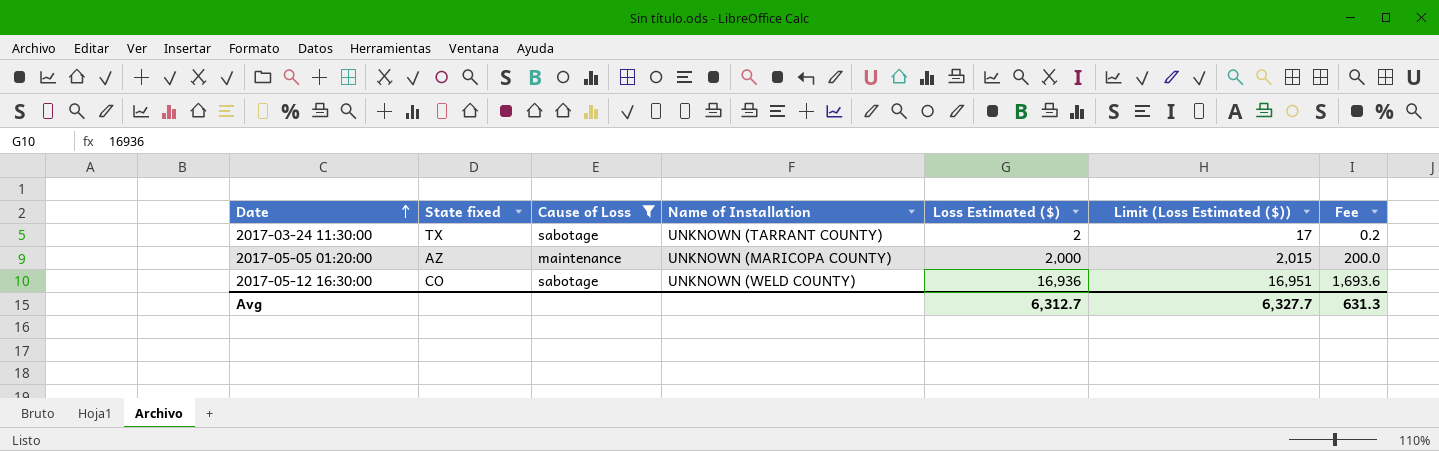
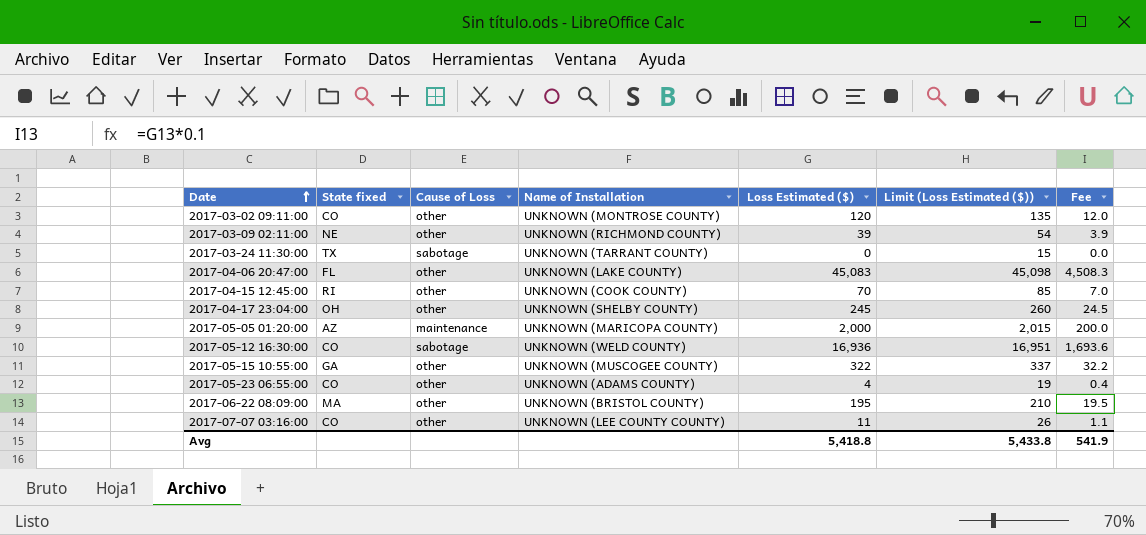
filter: Cause of Loss != other -> none
2017-03-24 11:30:00 | Loss Estimated ($): 2 -> 0
2017-03-24 11:30:00 | Limit (Loss Estimated ($)): 17 -> 15
2017-03-24 11:30:00 | Fee: 0.2 -> 0.0
Avg | Loss Estimated ($): 6,312.7 -> 5,418.8
Avg | Limit (Loss Estimated ($)): 6,327.7 -> 5,433.8
Avg | Fee: 631.3 -> 541.9

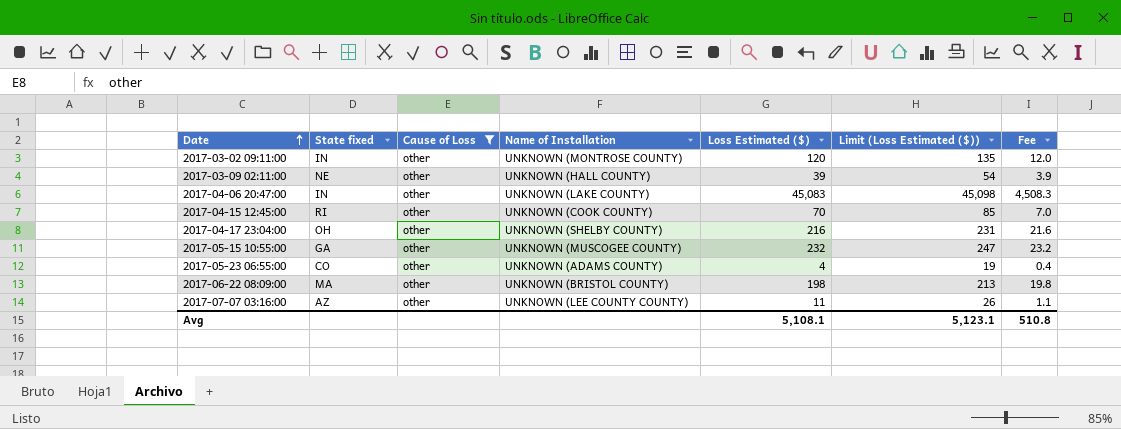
filter: none -> Cause of Loss = other
2017-03-02 09:11:00 | State fixed: CO -> IN
2017-03-09 02:11:00 | Name of Installation: UNKNOWN (RICHMOND COUNTY) -> UNKNOWN (HALL COUNTY)
2017-04-06 20:47:00 | State fixed: FL -> IN
2017-04-17 23:04:00 | Loss Estimated ($): 245 -> 216
2017-04-17 23:04:00 | Limit (Loss Estimated ($)): 260 -> 231
2017-04-17 23:04:00 | Fee: 24.5 -> 21.6
2017-05-15 10:55:00 | Loss Estimated ($): 322 -> 232
2017-05-15 10:55:00 | Limit (Loss Estimated ($)): 337 -> 247
2017-05-15 10:55:00 | Fee: 32.2 -> 23.2
2017-06-22 08:09:00 | Loss Estimated ($): 195 -> 198
2017-06-22 08:09:00 | Limit (Loss Estimated ($)): 210 -> 213
2017-06-22 08:09:00 | Fee: 19.5 -> 19.8
2017-07-07 03:16:00 | State fixed: CO -> AZ
Avg | Loss Estimated ($): 5,418.8 -> 5,108.1
Avg | Limit (Loss Estimated ($)): 5,433.8 -> 5,123.1
Avg | Fee: 541.9 -> 510.8

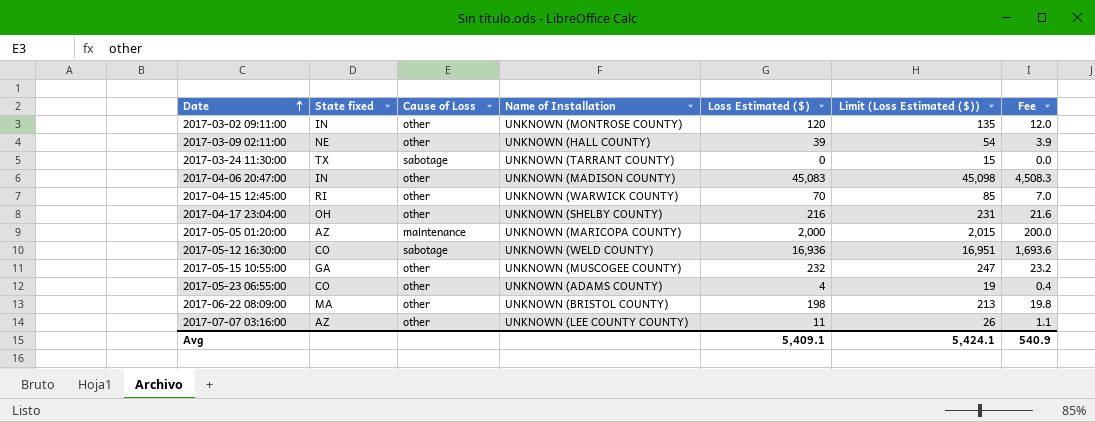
filter: Cause of Loss = other -> none
2017-04-06 20:47:00 | Name of Installation: UNKNOWN (LAKE COUNTY) -> UNKNOWN (MADISON COUNTY)
2017-04-15 12:45:00 | Name of Installation: UNKNOWN (COOK COUNTY) -> UNKNOWN (WARWICK COUNTY)
Avg | Loss Estimated ($): 5,108.1 -> 5,409.1
Avg | Limit (Loss Estimated ($)): 5,123.1 -> 5,424.1
Avg | Fee: 510.8 -> 540.9

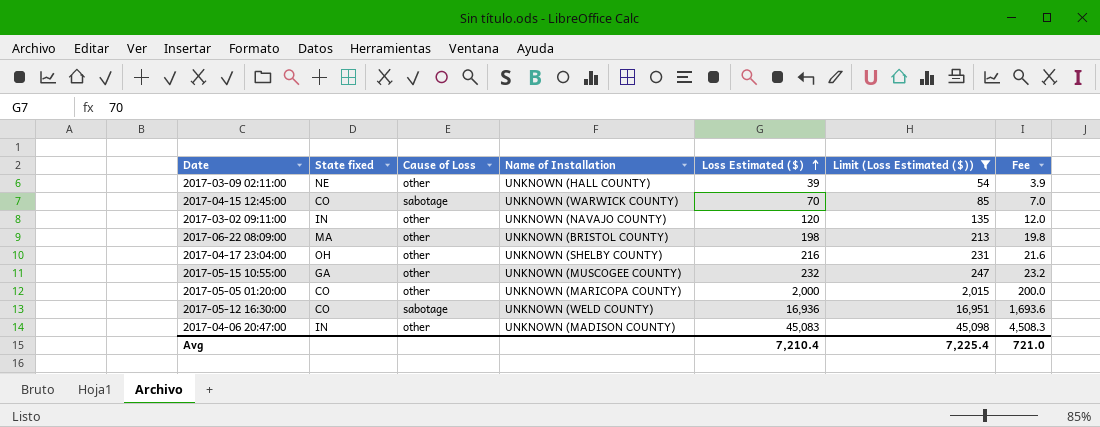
filter: none -> Limit (Loss Estimated ($)) >= 54
row order: Date ascending -> Loss Estimated ($) ascending
2017-04-15 12:45:00 | State fixed: RI -> CO
2017-04-15 12:45:00 | Cause of Loss: other -> sabotage
2017-03-02 09:11:00 | Name of Installation: UNKNOWN (MONTROSE COUNTY) -> UNKNOWN (NAVAJO COUNTY)
2017-05-05 01:20:00 | State fixed: AZ -> CO
2017-05-05 01:20:00 | Cause of Loss: maintenance -> other
Avg | Loss Estimated ($): 5,409.1 -> 7,210.4
Avg | Limit (Loss Estimated ($)): 5,424.1 -> 7,225.4
Avg | Fee: 540.9 -> 721.0

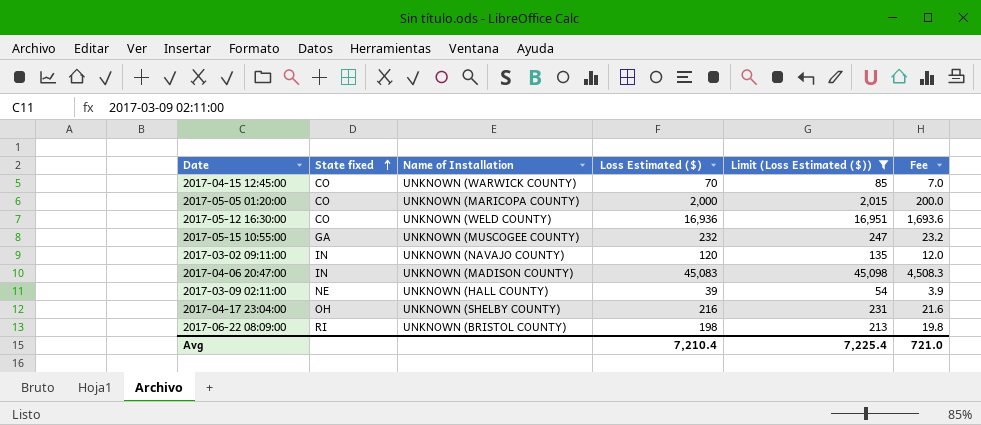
row order: Loss Estimated ($) ascending -> State fixed ascending
column Cause of Loss | position: 3 -> none
2017-06-22 08:09:00 | State fixed: MA -> RI

